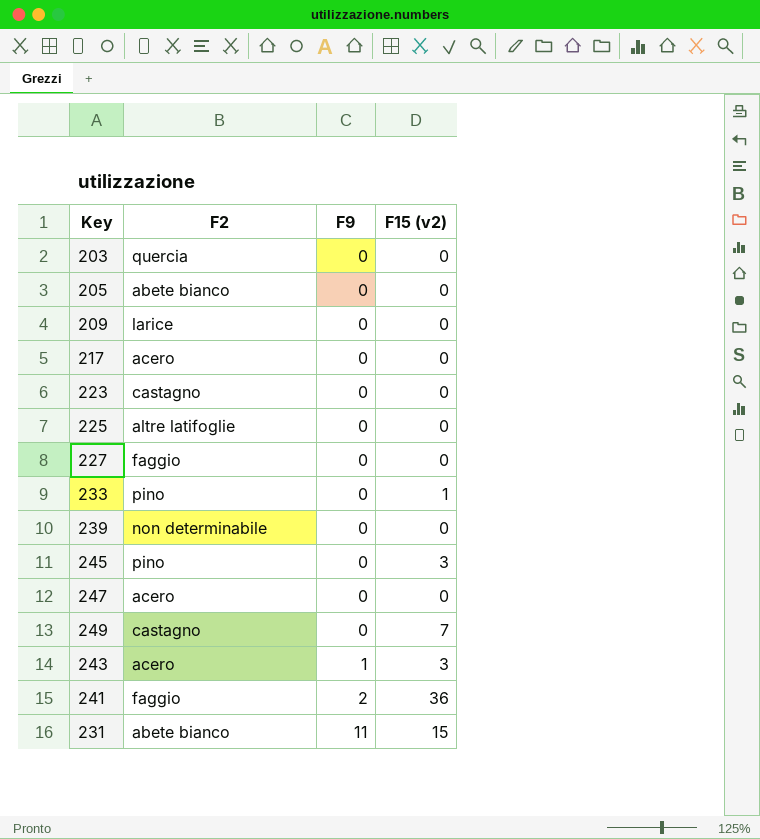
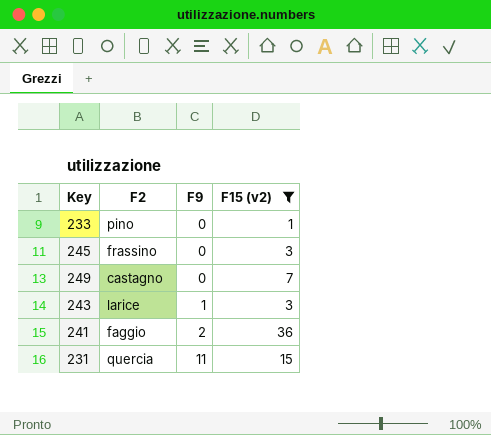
filter: none -> F15 (v2) != 0
245 | F2: pino -> frassino
243 | F2: acero -> larice
231 | F2: abete bianco -> quercia

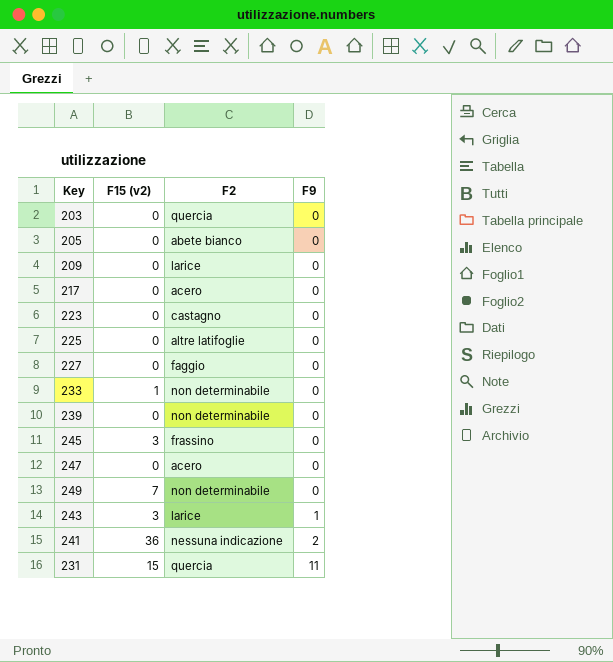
filter: F15 (v2) != 0 -> none
column F15 (v2) | position: 4 -> 2
233 | F2: pino -> non determinabile
249 | F2: castagno -> non determinabile
241 | F2: faggio -> nessuna indicazione

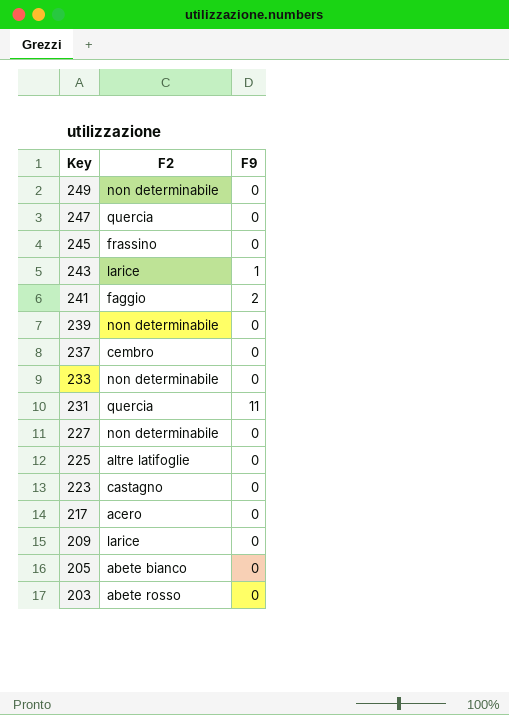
row order: F9 ascending -> Key descending
column F15 (v2) | position: 2 -> none
247 | F2: acero -> quercia
241 | F2: nessuna indicazione -> faggio
row 237: none -> cembro | 0
227 | F2: faggio -> non determinabile
203 | F2: quercia -> abete rosso

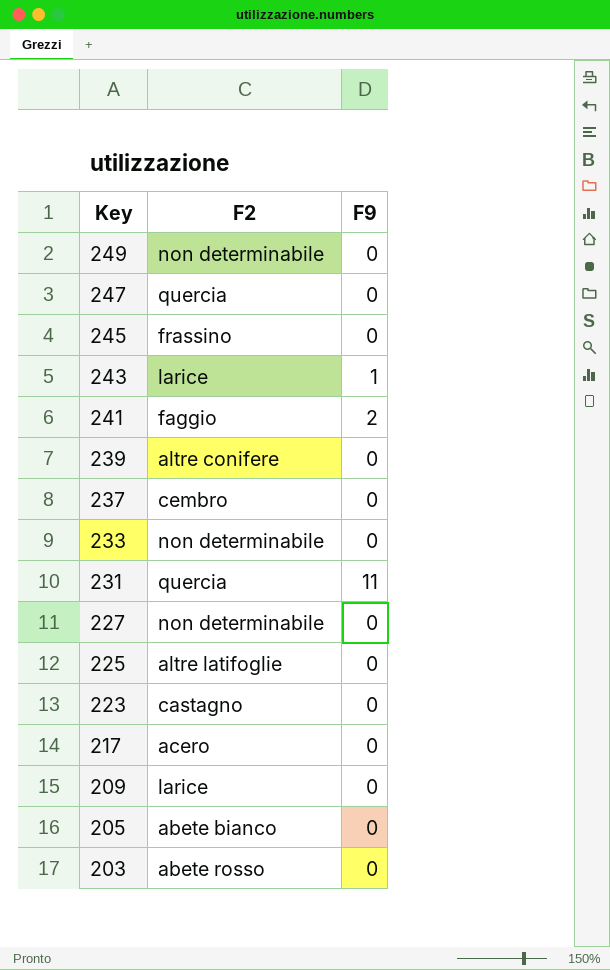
239 | F2: non determinabile -> altre conifere

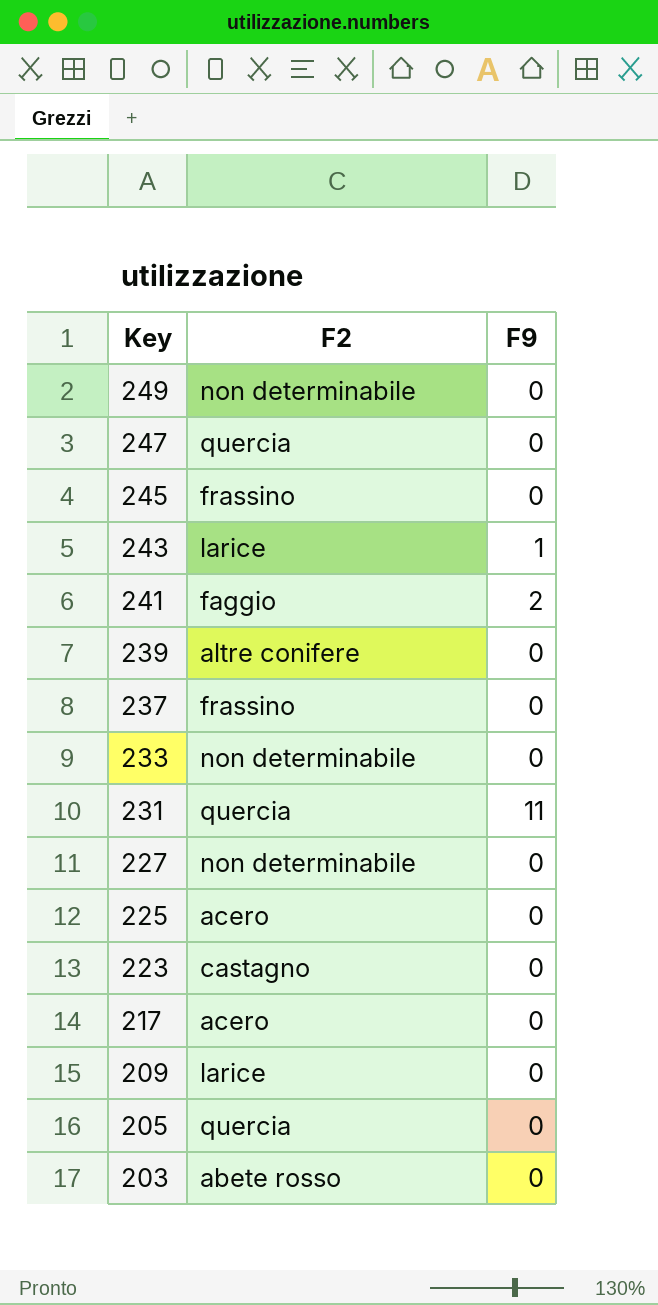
237 | F2: cembro -> frassino
225 | F2: altre latifoglie -> acero
205 | F2: abete bianco -> quercia

